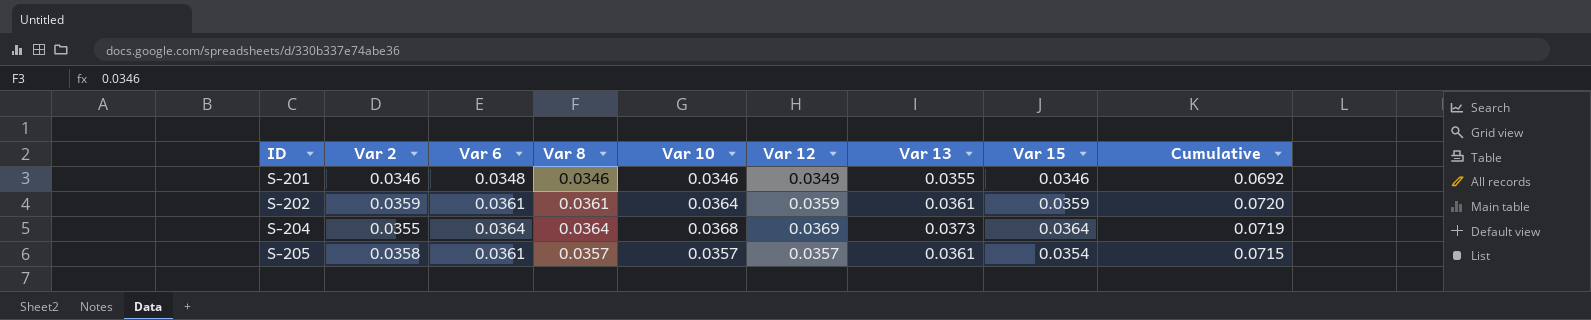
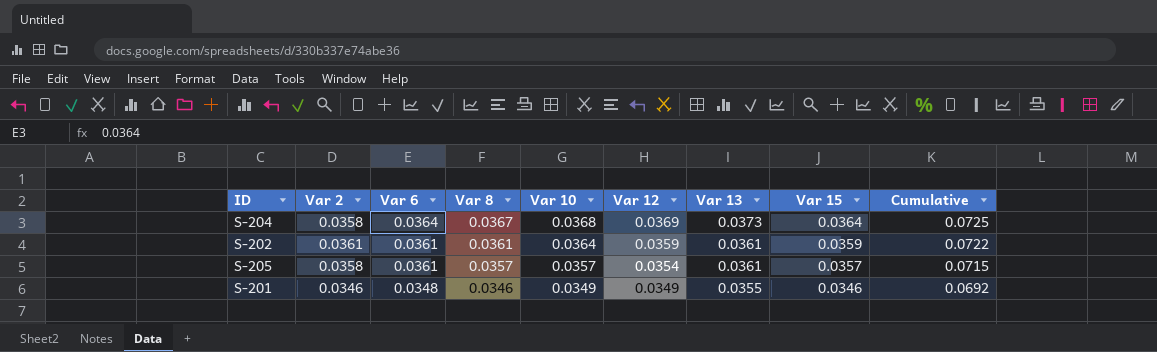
row order: ID ascending -> Var 6 descending
S-204 | Var 2: 0.0355 -> 0.0358
S-204 | Var 8: 0.0364 -> 0.0367
S-204 | Cumulative: 0.0719 -> 0.0725
S-202 | Var 2: 0.0359 -> 0.0361
S-202 | Cumulative: 0.0720 -> 0.0722
S-205 | Var 12: 0.0357 -> 0.0354
S-205 | Var 15: 0.0354 -> 0.0357
S-201 | Var 10: 0.0346 -> 0.0349

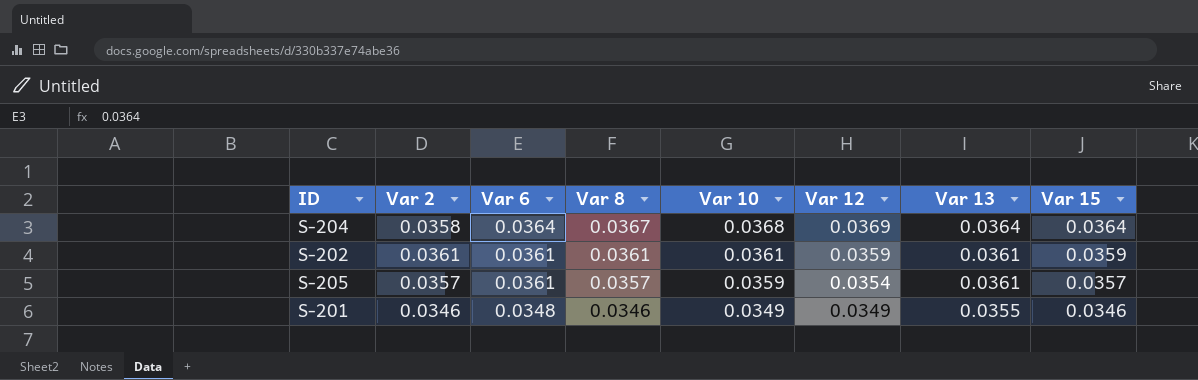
column Cumulative | formula: [Var 2] + [Var 8] -> none
S-204 | Var 13: 0.0373 -> 0.0364
S-202 | Var 10: 0.0364 -> 0.0361
S-205 | Var 2: 0.0358 -> 0.0357
S-205 | Var 10: 0.0357 -> 0.0359

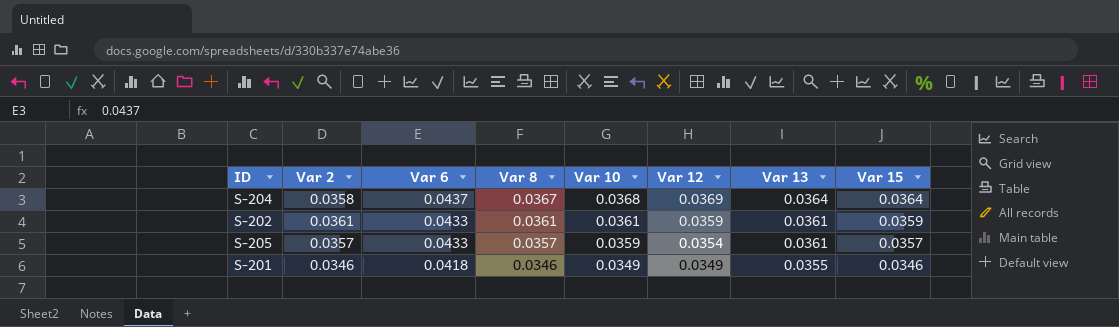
S-204 | Var 6: 0.0364 -> 0.0437
S-202 | Var 6: 0.0361 -> 0.0433
S-205 | Var 6: 0.0361 -> 0.0433
S-201 | Var 6: 0.0348 -> 0.0418

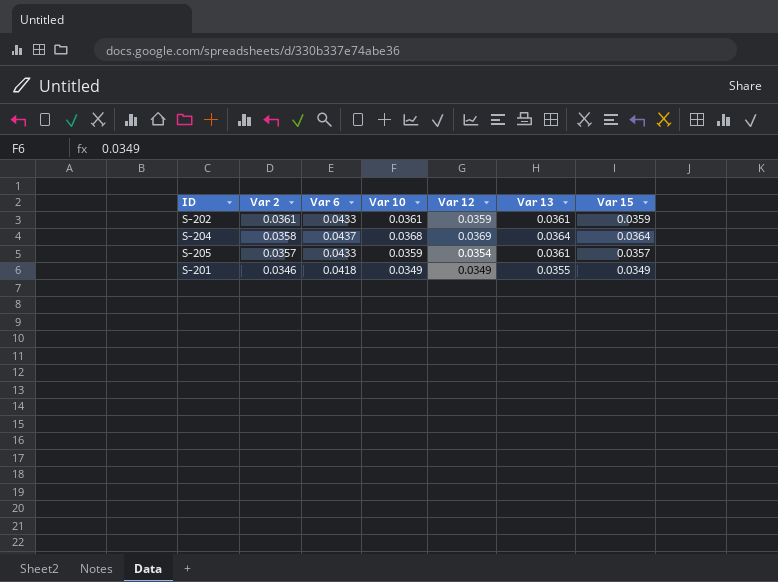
row order: Var 6 descending -> Var 2 descending
column Var 8 | position: 4 -> none
S-201 | Var 15: 0.0346 -> 0.0349

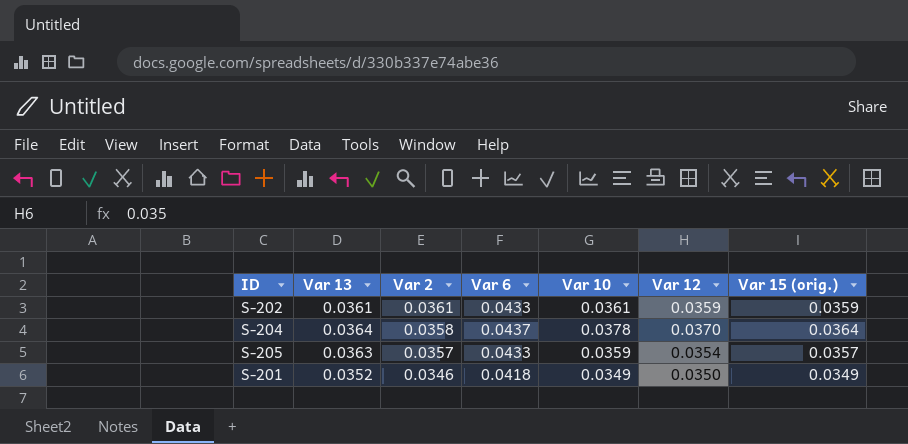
column Var 13 | position: 6 -> 2
column name: Var 15 -> Var 15 (orig.)
S-204 | Var 10: 0.0368 -> 0.0378
S-204 | Var 12: 0.0369 -> 0.0370
S-205 | Var 13: 0.0361 -> 0.0363
S-201 | Var 13: 0.0355 -> 0.0352
S-201 | Var 12: 0.0349 -> 0.0350

